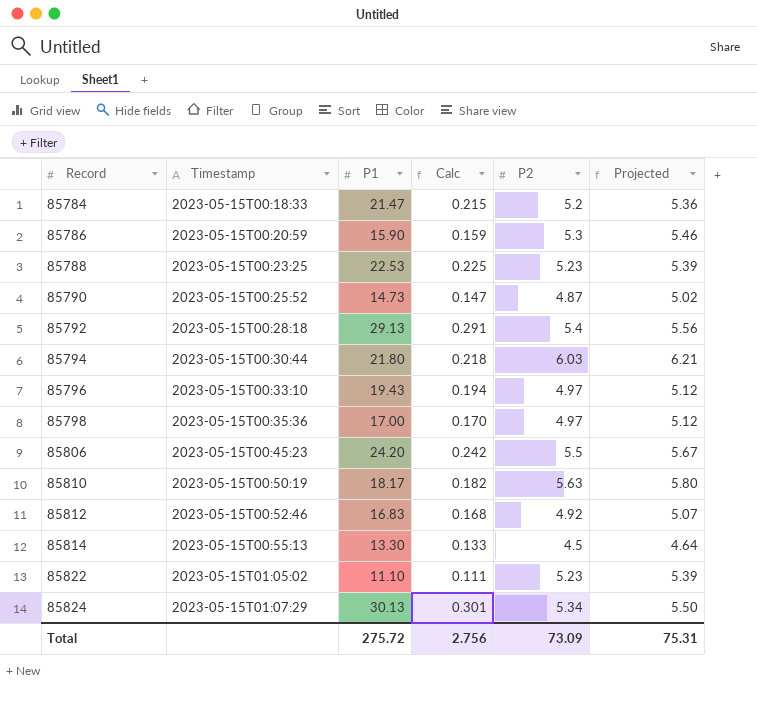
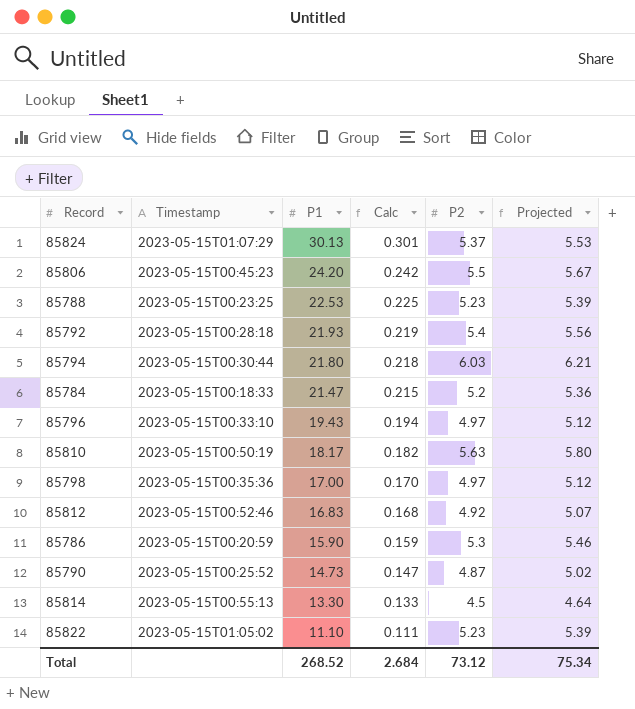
row order: Record ascending -> P1 descending
85824 | P2: 5.34 -> 5.37
85824 | Projected: 5.50 -> 5.53
85792 | P1: 29.13 -> 21.93
85792 | Calc: 0.291 -> 0.219
Total | P1: 275.72 -> 268.52
Total | Calc: 2.756 -> 2.684
Total | P2: 73.09 -> 73.12
Total | Projected: 75.31 -> 75.34

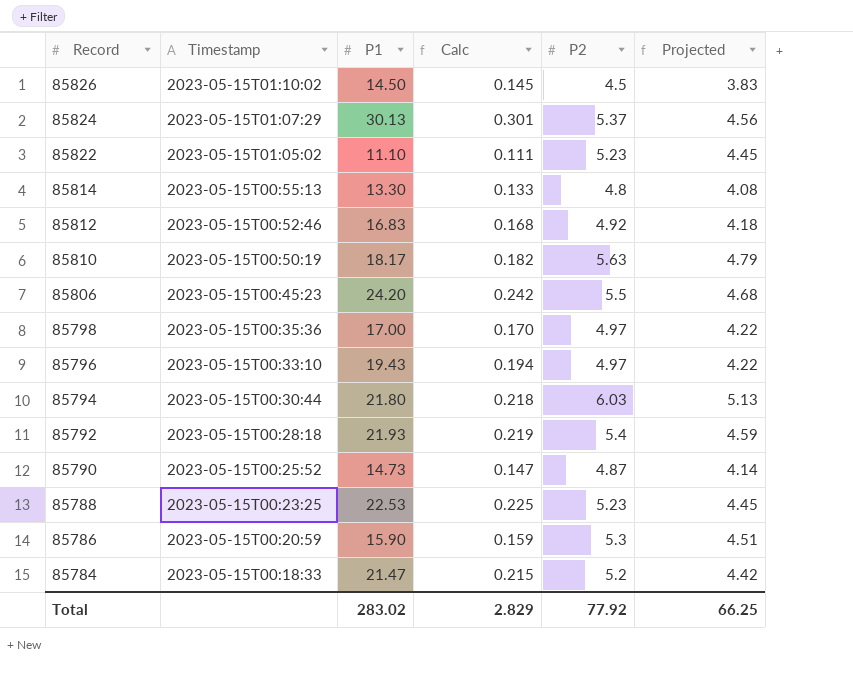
row order: P1 descending -> Record descending
column Projected | formula: [P2] * 1.03 -> [P2] * 0.85
row 85826: none -> 2023-05-15T01:10:02 | 14.50 | 0.145 | 4.5 | 3.83
85814 | P2: 4.5 -> 4.8
Total | P1: 268.52 -> 283.02
Total | Calc: 2.684 -> 2.829
Total | P2: 73.12 -> 77.92
Total | Projected: 75.34 -> 66.25

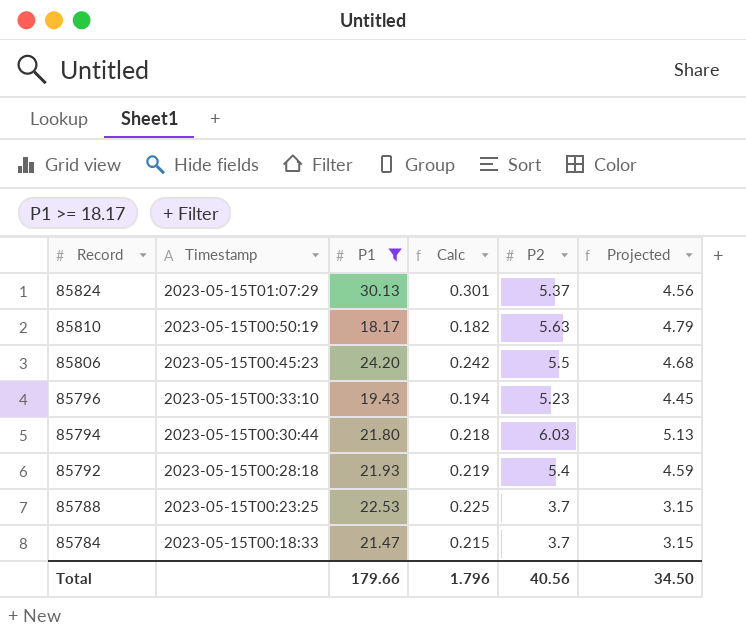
filter: none -> P1 >= 18.17
85796 | P2: 4.97 -> 5.23
85796 | Projected: 4.22 -> 4.45
85788 | P2: 5.23 -> 3.7
85788 | Projected: 4.45 -> 3.15
85784 | P2: 5.2 -> 3.7
85784 | Projected: 4.42 -> 3.15
Total | P1: 283.02 -> 179.66
Total | Calc: 2.829 -> 1.796
Total | P2: 77.92 -> 40.56
Total | Projected: 66.25 -> 34.50

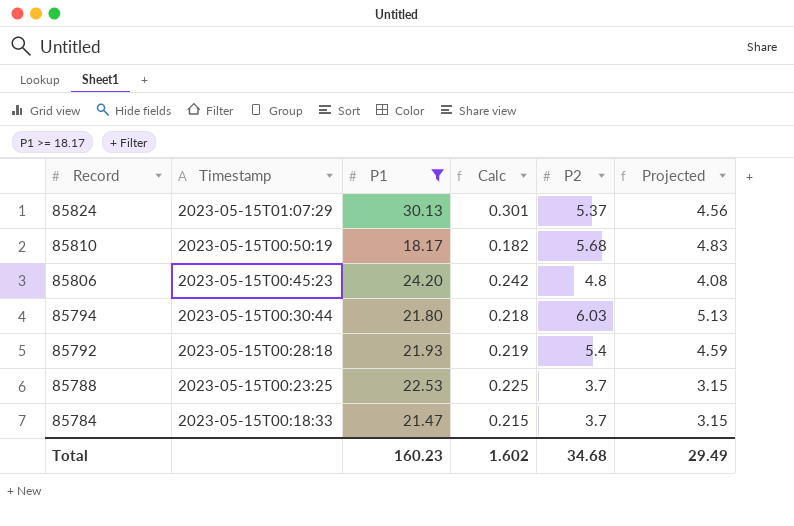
row 85796: 2023-05-15T00:33:10 | 19.43 | 0.194 | 5.23 | 4.45 -> none
85810 | P2: 5.63 -> 5.68
85810 | Projected: 4.79 -> 4.83
85806 | P2: 5.5 -> 4.8
85806 | Projected: 4.68 -> 4.08
Total | P1: 179.66 -> 160.23
Total | Calc: 1.796 -> 1.602
Total | P2: 40.56 -> 34.68
Total | Projected: 34.50 -> 29.49

